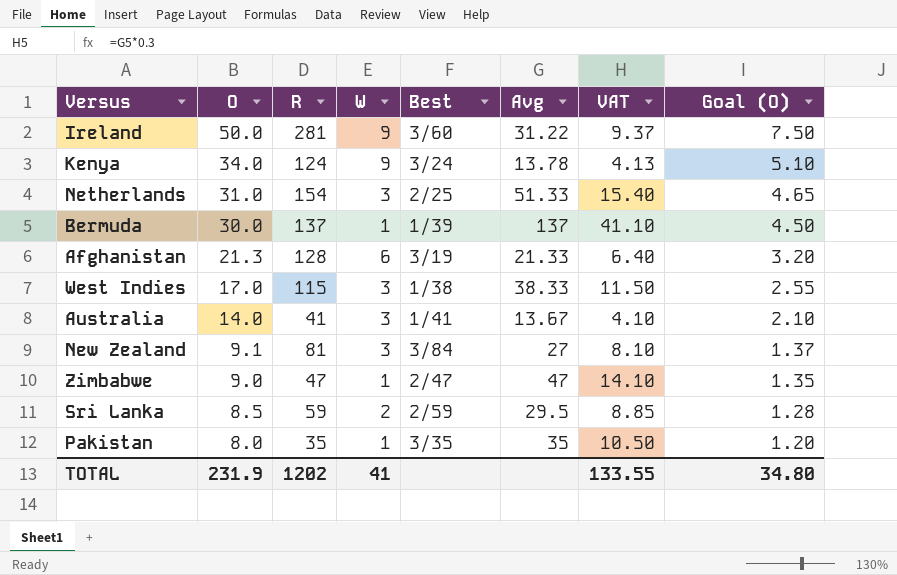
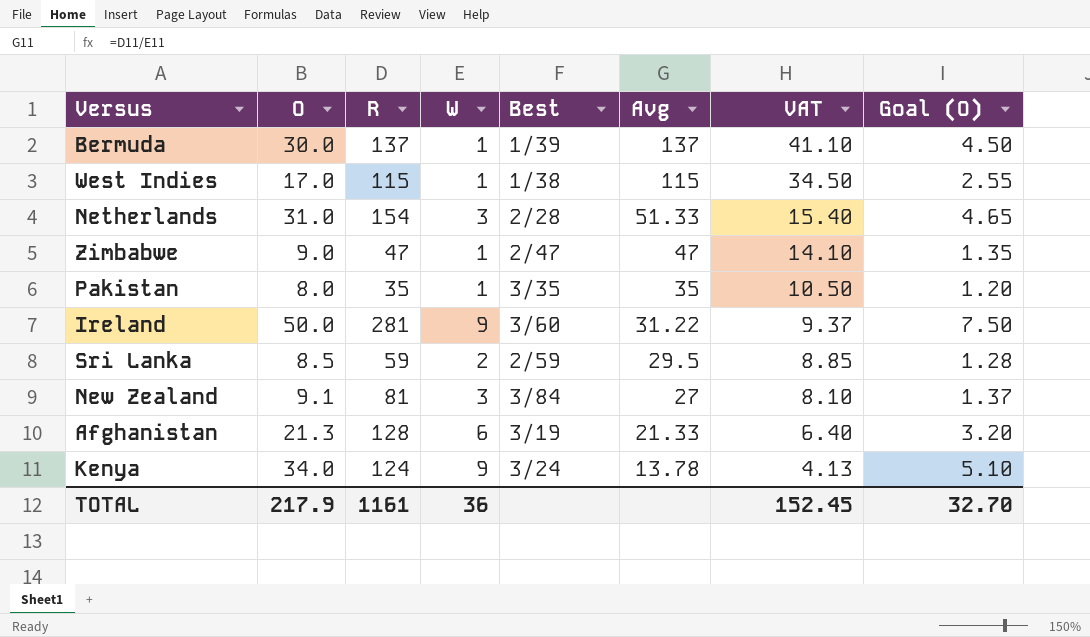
row order: O descending -> Avg descending
row Australia: 14.0 | 41 | 3 | 1/41 | 13.67 | 4.10 | 2.10 -> none
West Indies | W: 3 -> 1
West Indies | Avg: 38.33 -> 115
West Indies | VAT: 11.50 -> 34.50
Netherlands | Best: 2/25 -> 2/28
TOTAL | O: 231.9 -> 217.9
TOTAL | R: 1202 -> 1161
TOTAL | W: 41 -> 36
TOTAL | VAT: 133.55 -> 152.45
TOTAL | Goal (O): 34.80 -> 32.70

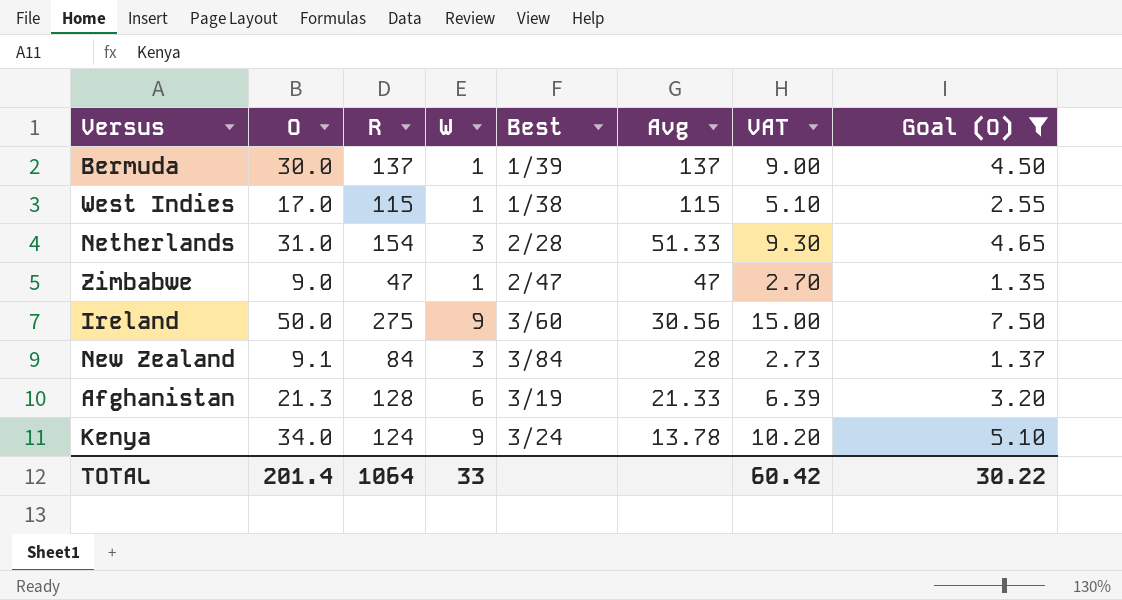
filter: none -> Goal (O) >= 1.35
column VAT | formula: [Avg] * 0.3 -> [O] * 0.3
Ireland | R: 281 -> 275
Ireland | Avg: 31.22 -> 30.56
New Zealand | R: 81 -> 84
New Zealand | Avg: 27 -> 28
TOTAL | O: 217.9 -> 201.4
TOTAL | R: 1161 -> 1064
TOTAL | W: 36 -> 33
TOTAL | VAT: 152.45 -> 60.42
TOTAL | Goal (O): 32.70 -> 30.22

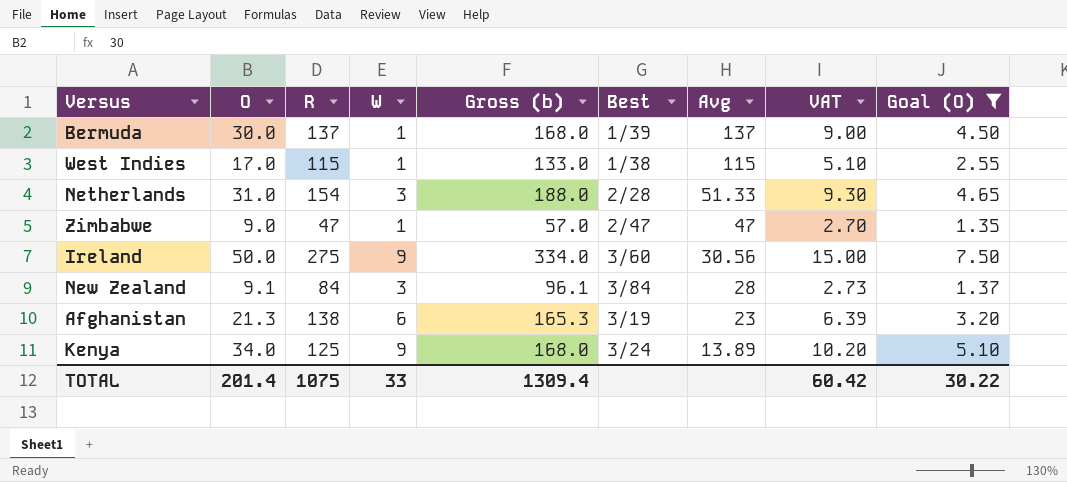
column Gross (b) | formula: none -> [O] + [R] + [W]
Afghanistan | R: 128 -> 138
Afghanistan | Avg: 21.33 -> 23
Kenya | R: 124 -> 125
Kenya | Avg: 13.78 -> 13.89
TOTAL | R: 1064 -> 1075

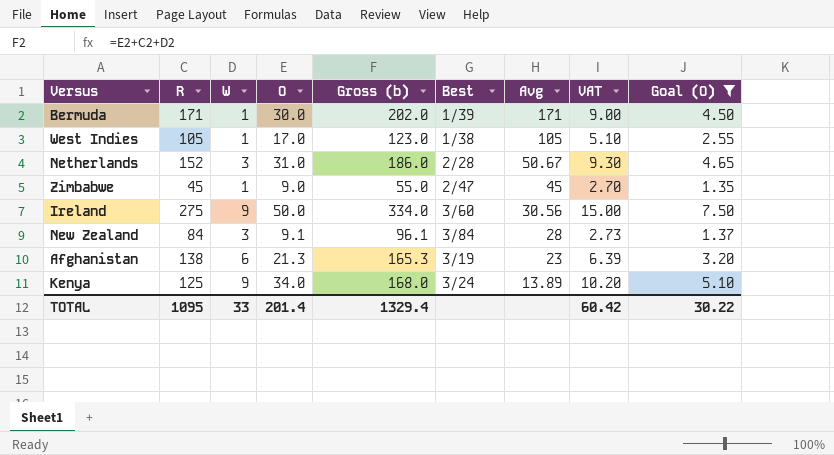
column O | position: 2 -> 4
Bermuda | R: 137 -> 171
Bermuda | Gross (b): 168.0 -> 202.0
Bermuda | Avg: 137 -> 171
West Indies | R: 115 -> 105
West Indies | Gross (b): 133.0 -> 123.0
West Indies | Avg: 115 -> 105
Netherlands | R: 154 -> 152
Netherlands | Gross (b): 188.0 -> 186.0
Netherlands | Avg: 51.33 -> 50.67
Zimbabwe | R: 47 -> 45
Zimbabwe | Gross (b): 57.0 -> 55.0
Zimbabwe | Avg: 47 -> 45
TOTAL | R: 1075 -> 1095
TOTAL | Gross (b): 1309.4 -> 1329.4

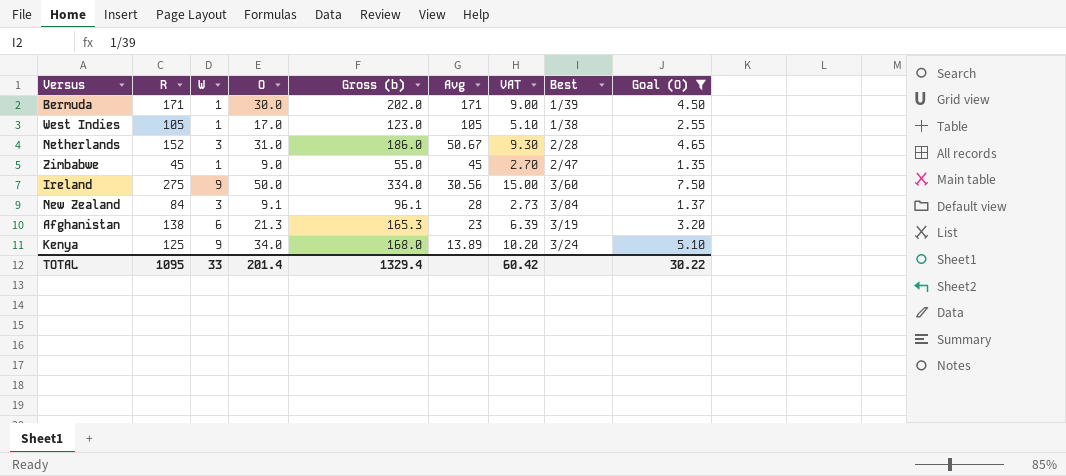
column Best | position: 6 -> 8

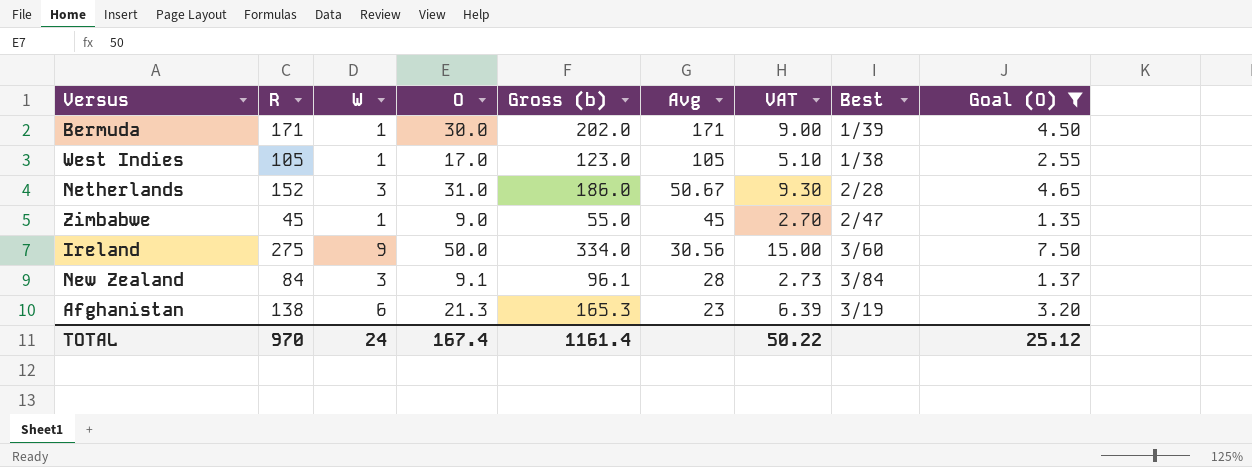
row Kenya: 125 | 9 | 34.0 | 168.0 | 13.89 | 10.20 | 3/24 | 5.10 -> none
TOTAL | R: 1095 -> 970
TOTAL | W: 33 -> 24
TOTAL | O: 201.4 -> 167.4
TOTAL | Gross (b): 1329.4 -> 1161.4
TOTAL | VAT: 60.42 -> 50.22
TOTAL | Goal (O): 30.22 -> 25.12

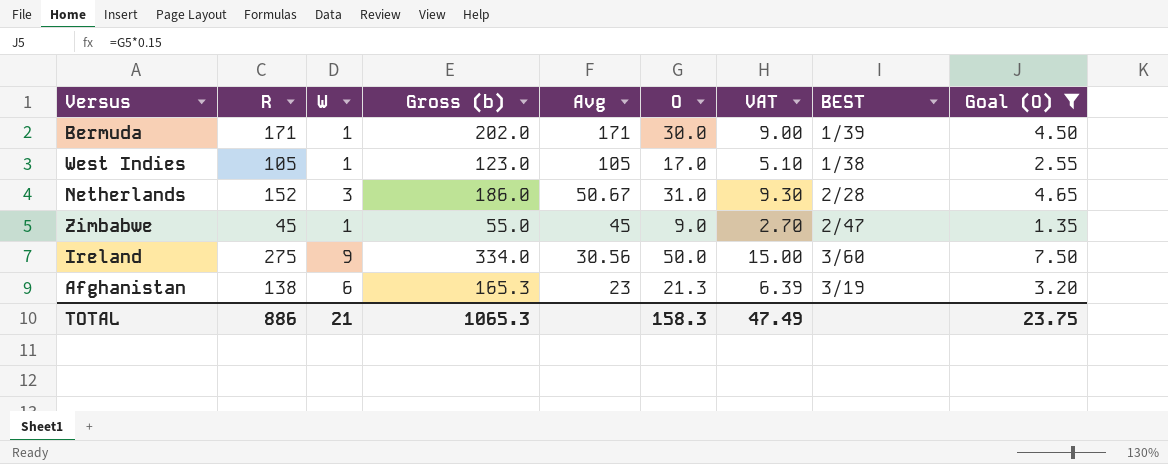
column O | position: 4 -> 6
column name: Best -> BEST
row New Zealand: 84 | 3 | 9.1 | 96.1 | 28 | 2.73 | 3/84 | 1.37 -> none
TOTAL | R: 970 -> 886
TOTAL | W: 24 -> 21
TOTAL | Gross (b): 1161.4 -> 1065.3
TOTAL | O: 167.4 -> 158.3
TOTAL | VAT: 50.22 -> 47.49
TOTAL | Goal (O): 25.12 -> 23.75

